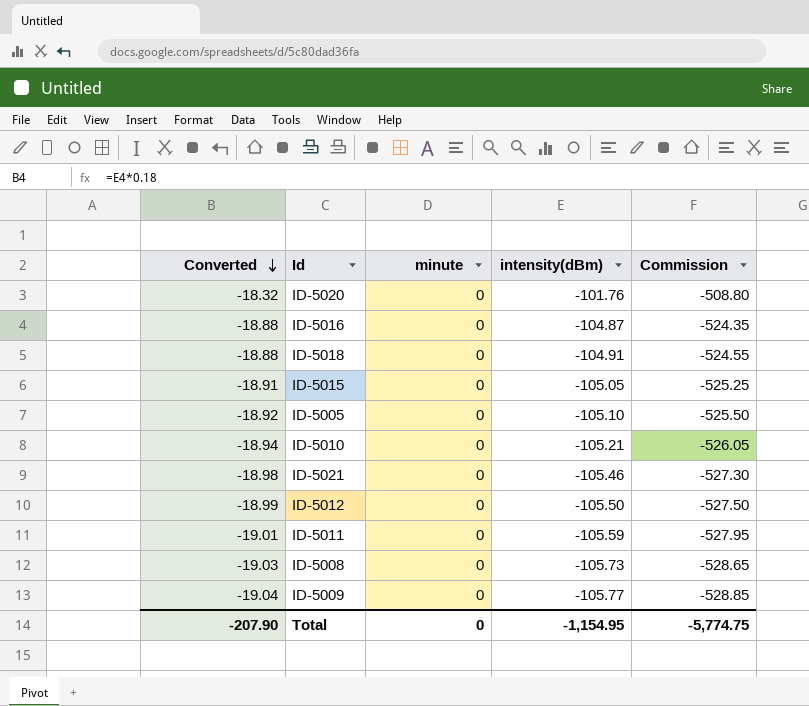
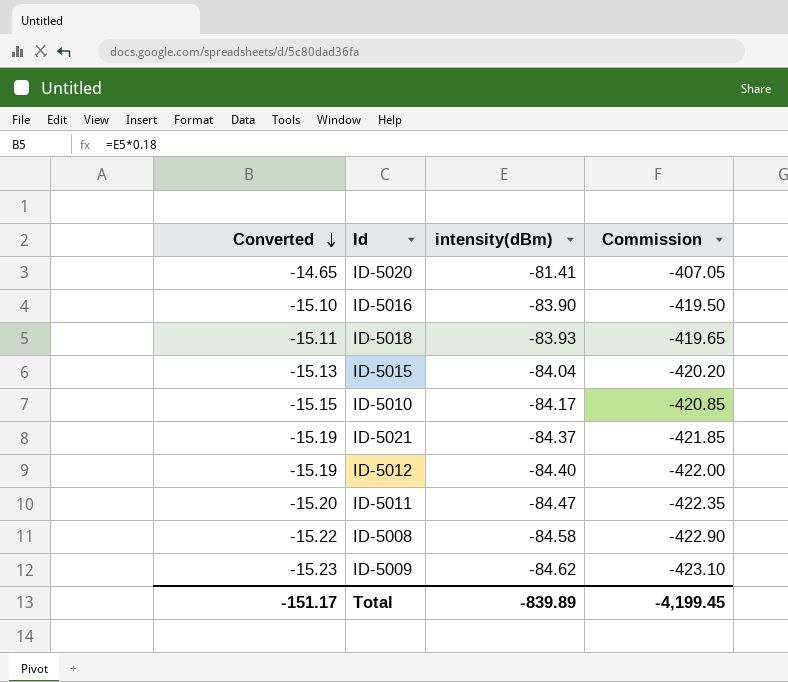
column minute | position: 3 -> none
row ID-5005: -18.92 | 0 | -105.10 | -525.50 -> none
ID-5020 | Converted: -18.32 -> -14.65
ID-5020 | intensity(dBm): -101.76 -> -81.41
ID-5020 | Commission: -508.80 -> -407.05
ID-5016 | Converted: -18.88 -> -15.10
ID-5016 | intensity(dBm): -104.87 -> -83.90
ID-5016 | Commission: -524.35 -> -419.50
ID-5018 | Converted: -18.88 -> -15.11
ID-5018 | intensity(dBm): -104.91 -> -83.93
ID-5018 | Commission: -524.55 -> -419.65
ID-5015 | Converted: -18.91 -> -15.13
ID-5015 | intensity(dBm): -105.05 -> -84.04
ID-5015 | Commission: -525.25 -> -420.20
ID-5010 | Converted: -18.94 -> -15.15
ID-5010 | intensity(dBm): -105.21 -> -84.17
ID-5010 | Commission: -526.05 -> -420.85
ID-5021 | Converted: -18.98 -> -15.19
ID-5021 | intensity(dBm): -105.46 -> -84.37
ID-5021 | Commission: -527.30 -> -421.85
ID-5012 | Converted: -18.99 -> -15.19
ID-5012 | intensity(dBm): -105.50 -> -84.40
ID-5012 | Commission: -527.50 -> -422.00
ID-5011 | Converted: -19.01 -> -15.20
ID-5011 | intensity(dBm): -105.59 -> -84.47
ID-5011 | Commission: -527.95 -> -422.35
ID-5008 | Converted: -19.03 -> -15.22
ID-5008 | intensity(dBm): -105.73 -> -84.58
ID-5008 | Commission: -528.65 -> -422.90
ID-5009 | Converted: -19.04 -> -15.23
ID-5009 | intensity(dBm): -105.77 -> -84.62
ID-5009 | Commission: -528.85 -> -423.10
Total | Converted: -207.90 -> -151.17
Total | intensity(dBm): -1,154.95 -> -839.89
Total | Commission: -5,774.75 -> -4,199.45

